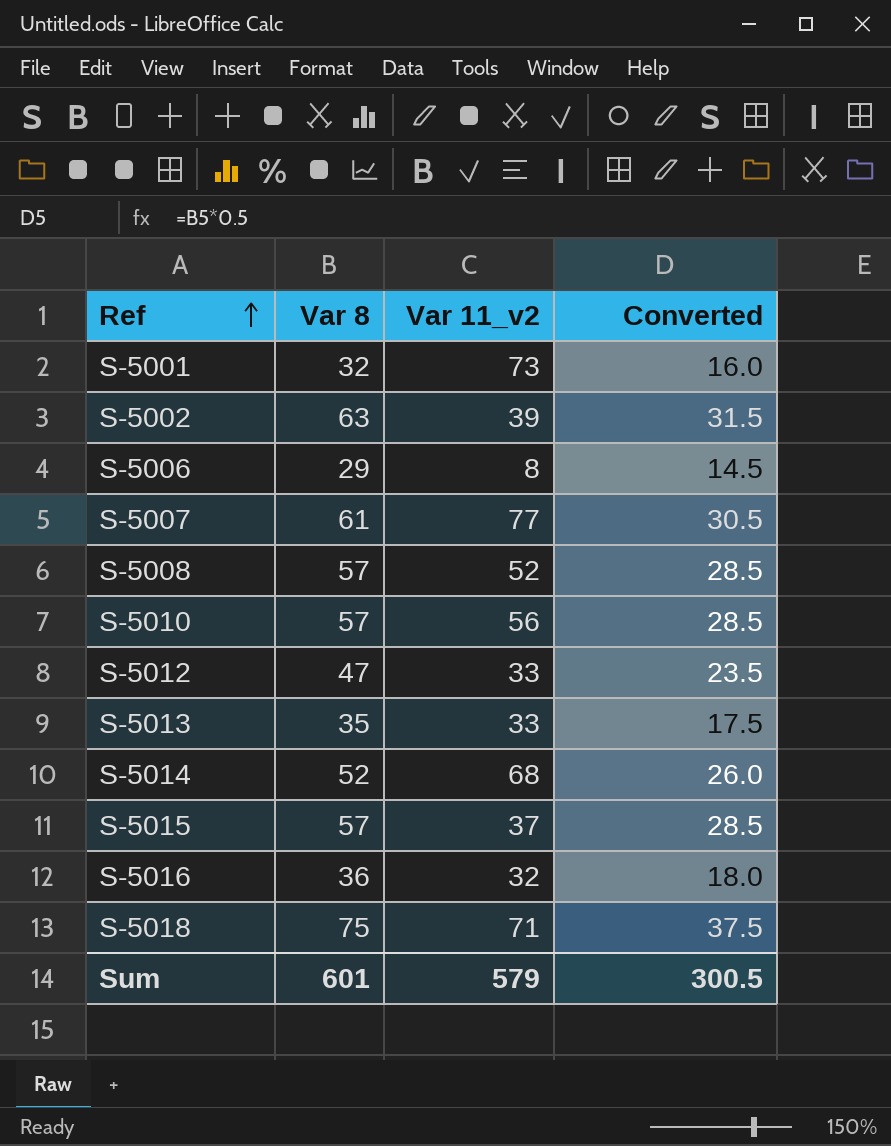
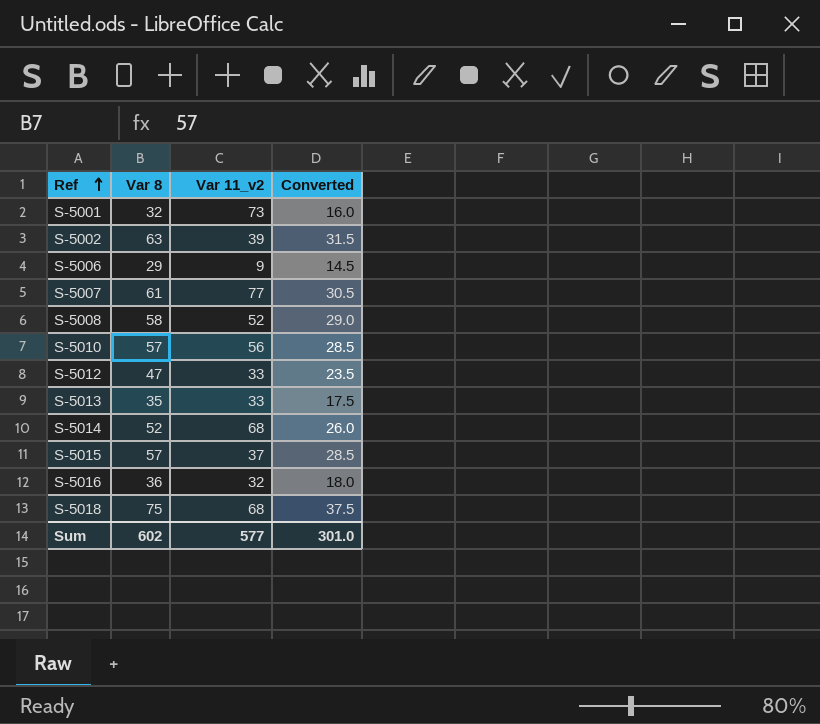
S-5006 | Var 11_v2: 8 -> 9
S-5008 | Var 8: 57 -> 58
S-5008 | Converted: 28.5 -> 29.0
S-5018 | Var 11_v2: 71 -> 68
Sum | Var 8: 601 -> 602
Sum | Var 11_v2: 579 -> 577
Sum | Converted: 300.5 -> 301.0

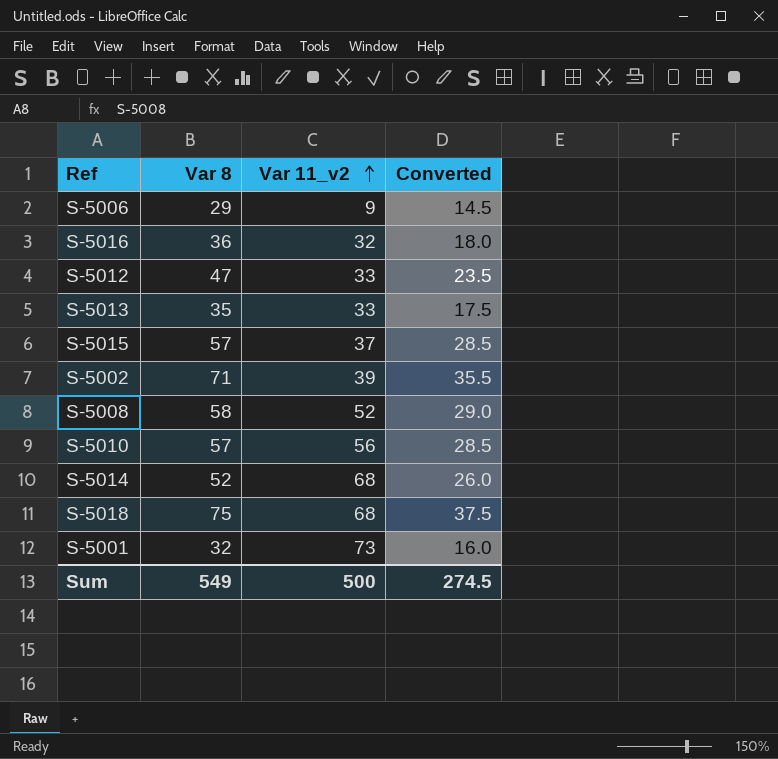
row order: Ref ascending -> Var 11_v2 ascending
row S-5007: 61 | 77 | 30.5 -> none
S-5002 | Var 8: 63 -> 71
S-5002 | Converted: 31.5 -> 35.5
Sum | Var 8: 602 -> 549
Sum | Var 11_v2: 577 -> 500
Sum | Converted: 301.0 -> 274.5

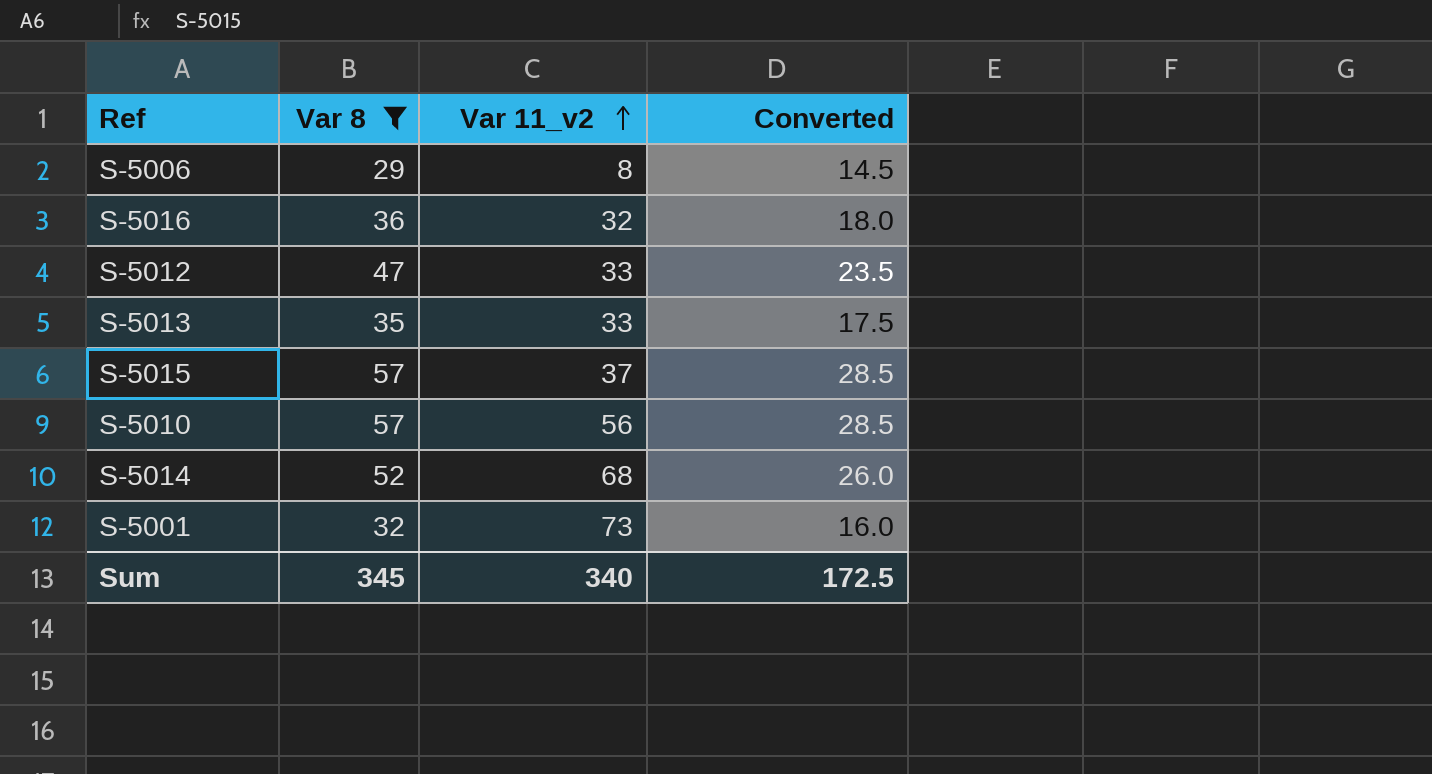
filter: none -> Var 8 <= 57
S-5006 | Var 11_v2: 9 -> 8
Sum | Var 8: 549 -> 345
Sum | Var 11_v2: 500 -> 340
Sum | Converted: 274.5 -> 172.5

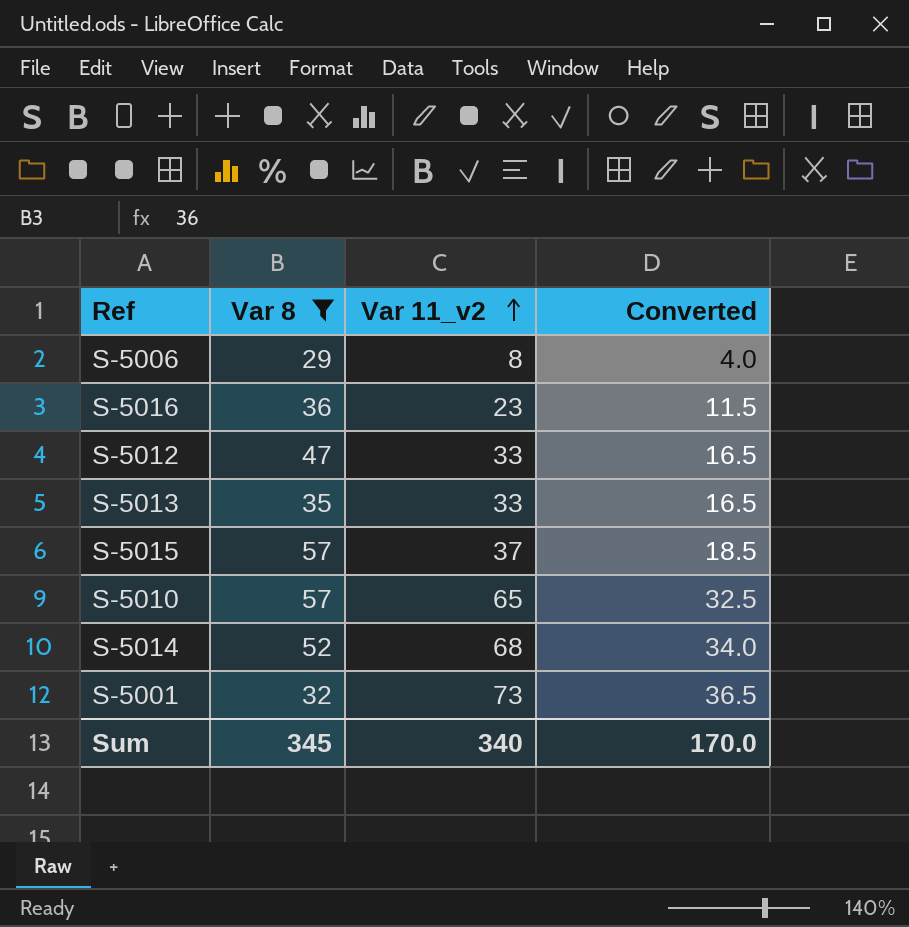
column Converted | formula: [Var 8] * 0.5 -> [Var 11_v2] * 0.5
S-5016 | Var 11_v2: 32 -> 23
S-5010 | Var 11_v2: 56 -> 65
Sum | Converted: 172.5 -> 170.0

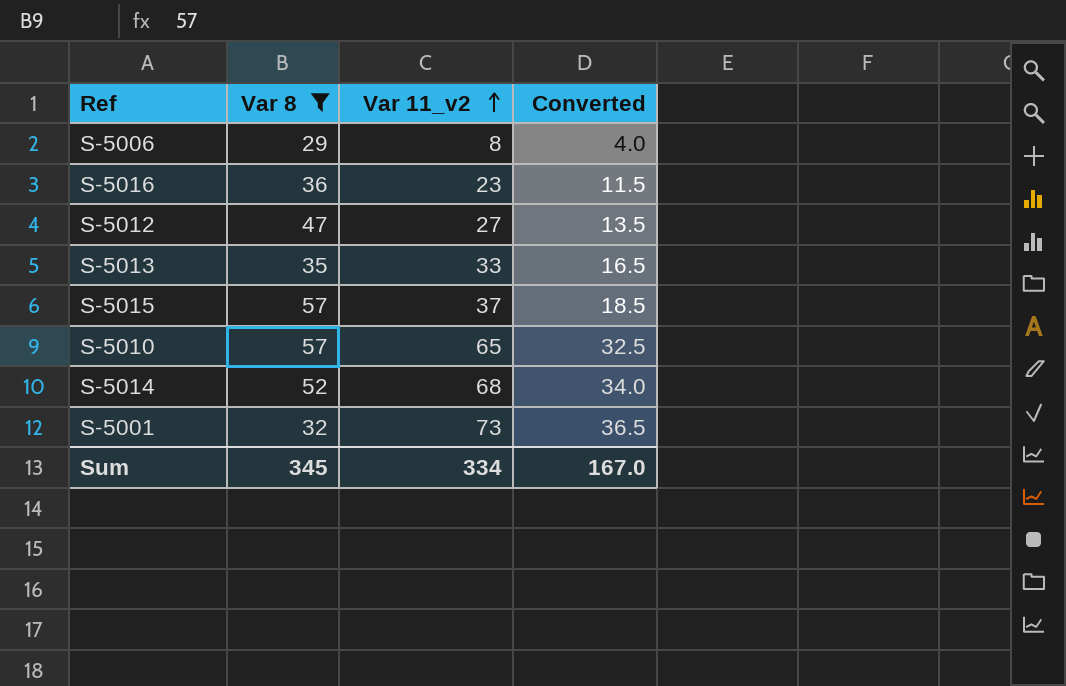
S-5012 | Var 11_v2: 33 -> 27
S-5012 | Converted: 16.5 -> 13.5
Sum | Var 11_v2: 340 -> 334
Sum | Converted: 170.0 -> 167.0

